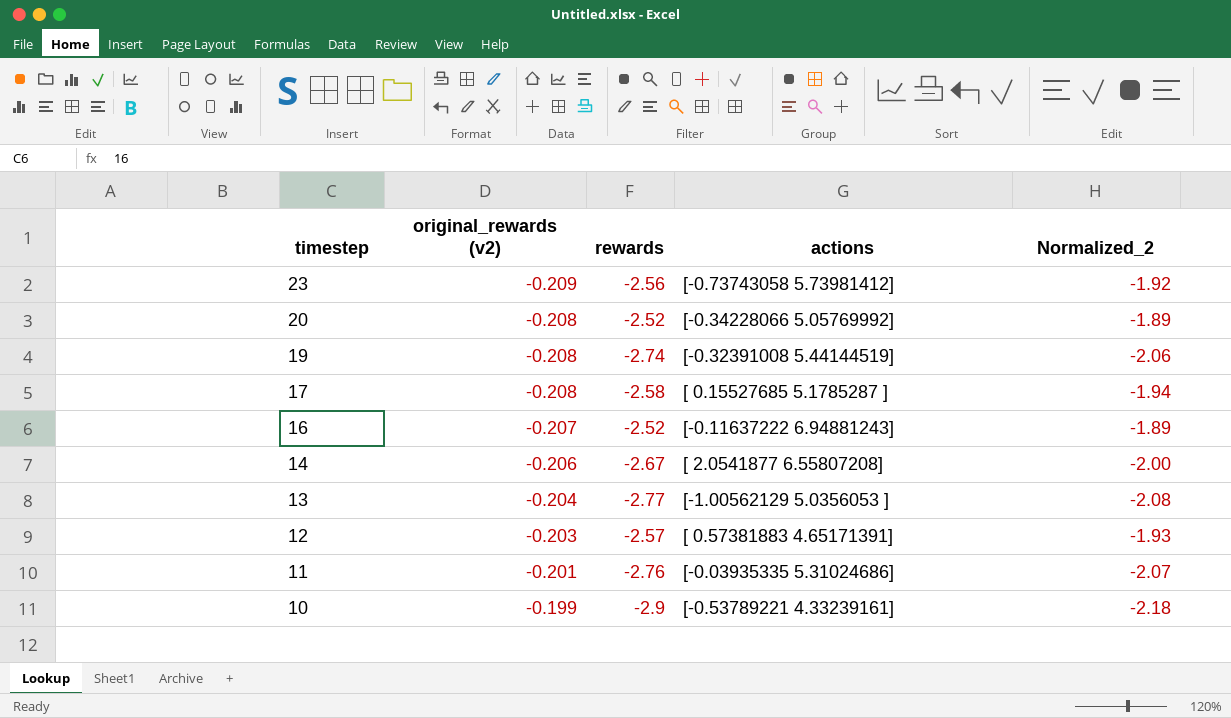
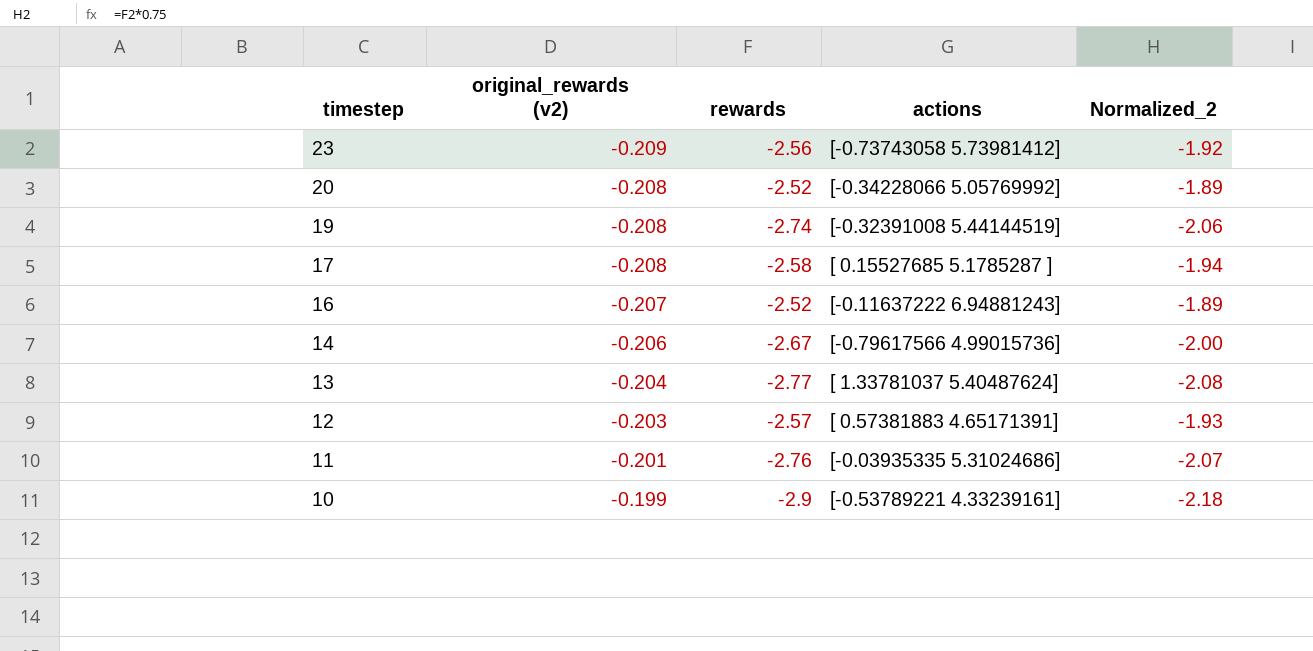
14 | actions: [ 2.0541877 6.55807208] -> [-0.79617566 4.99015736]
13 | actions: [-1.00562129 5.0356053 ] -> [ 1.33781037 5.40487624]

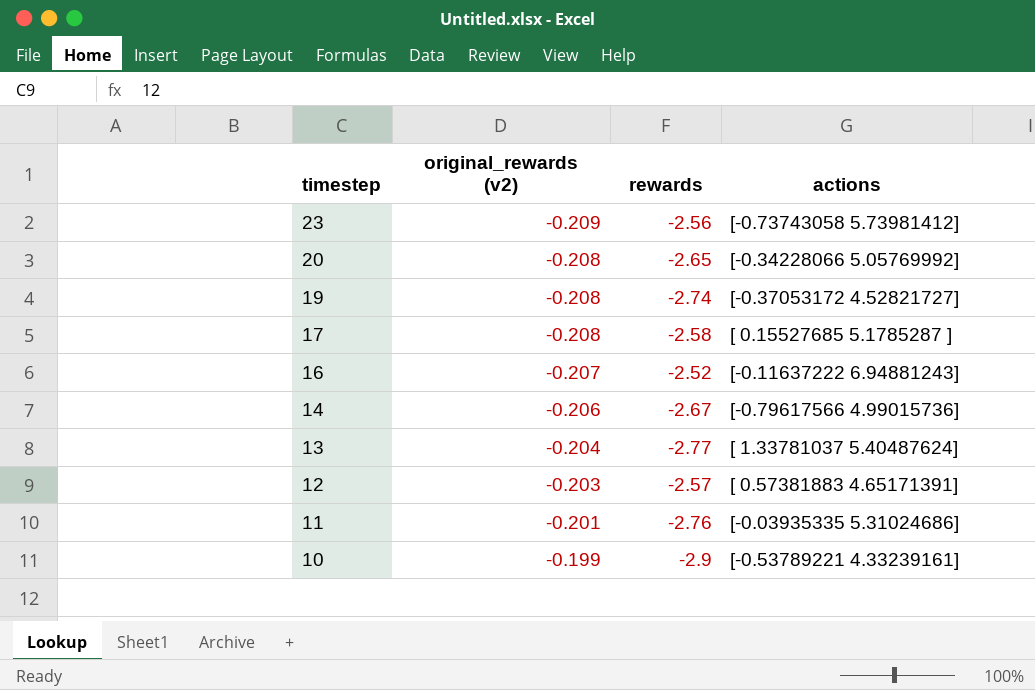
column Normalized_2 | formula: [rewards] * 0.75 -> none
20 | rewards: -2.52 -> -2.65
19 | actions: [-0.32391008 5.44144519] -> [-0.37053172 4.52821727]

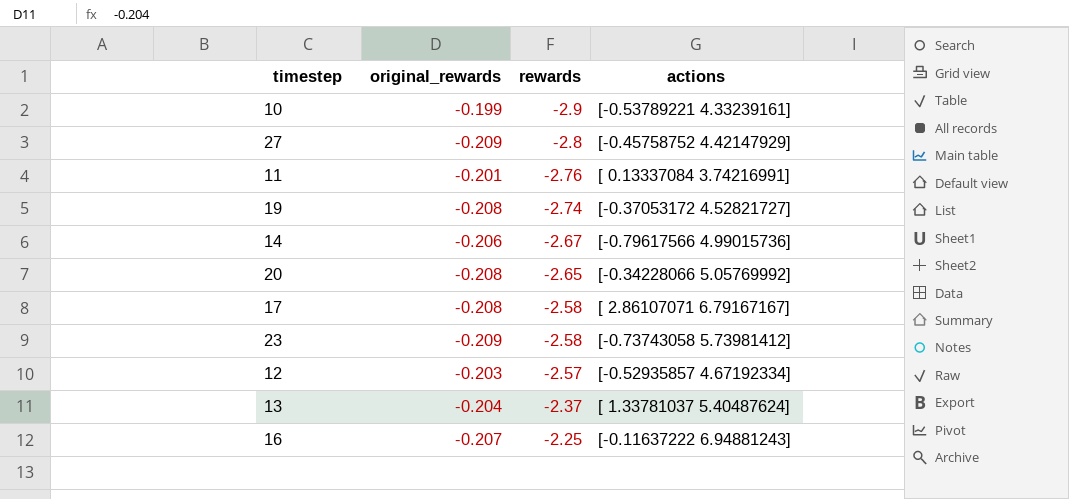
row order: timestep descending -> rewards ascending
column name: original_rewards (v2) -> original_rewards
row 27: none -> -0.209 | -2.8 | [-0.45758752 4.42147929]
11 | actions: [-0.03935335 5.31024686] -> [ 0.13337084 3.74216991]
17 | actions: [ 0.15527685 5.1785287 ] -> [ 2.86107071 6.79167167]
23 | rewards: -2.56 -> -2.58
12 | actions: [ 0.57381883 4.65171391] -> [-0.52935857 4.67192334]
13 | rewards: -2.77 -> -2.37
16 | rewards: -2.52 -> -2.25

